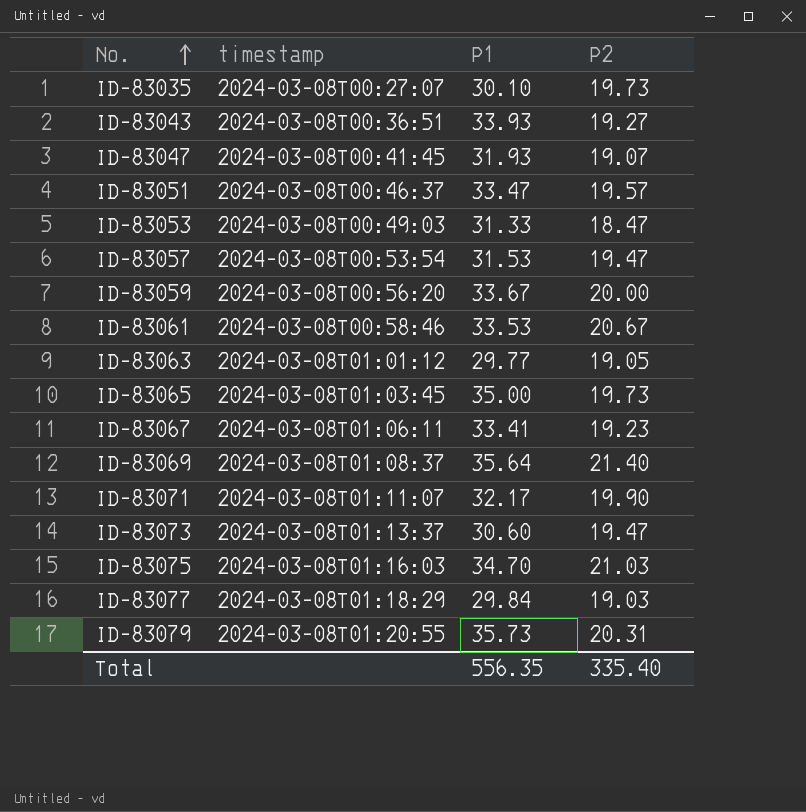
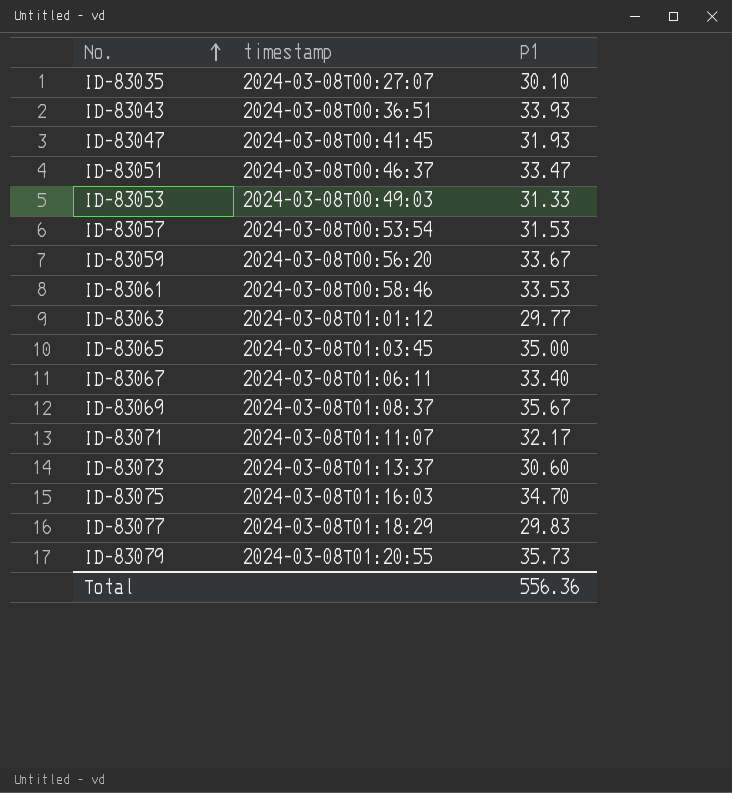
column P2 | position: 4 -> none
ID-83067 | P1: 33.41 -> 33.40
ID-83069 | P1: 35.64 -> 35.67
ID-83077 | P1: 29.84 -> 29.83
Total | P1: 556.35 -> 556.36

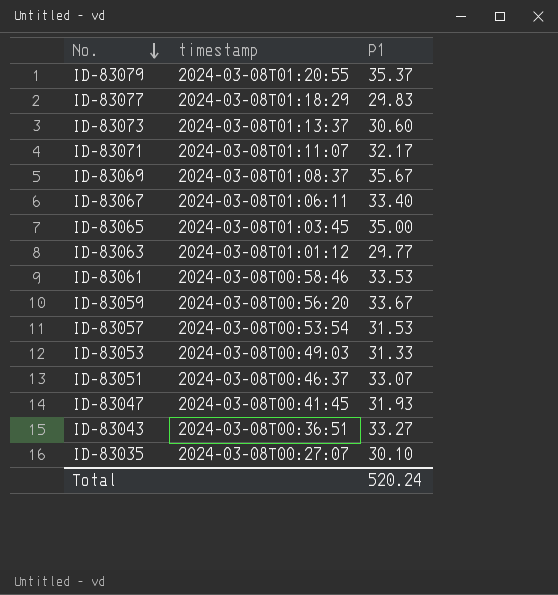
row order: No. ascending -> No. descending
row ID-83075: 2024-03-08T01:16:03 | 34.70 -> none
ID-83079 | P1: 35.73 -> 35.37
ID-83051 | P1: 33.47 -> 33.07
ID-83043 | P1: 33.93 -> 33.27
Total | P1: 556.36 -> 520.24

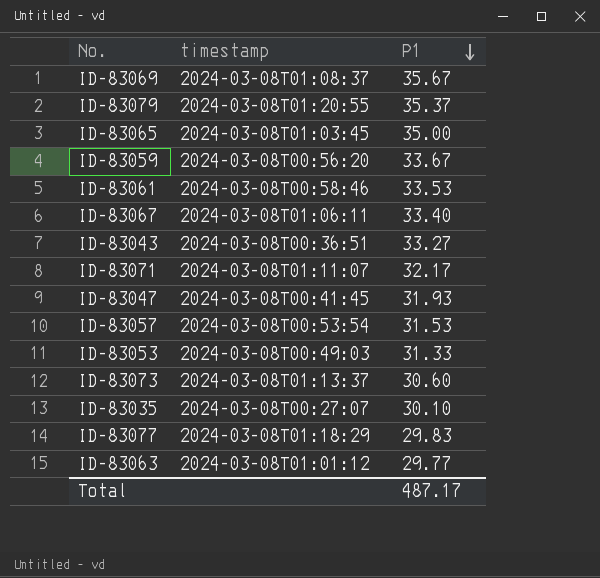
row order: No. descending -> P1 descending
row ID-83051: 2024-03-08T00:46:37 | 33.07 -> none
Total | P1: 520.24 -> 487.17

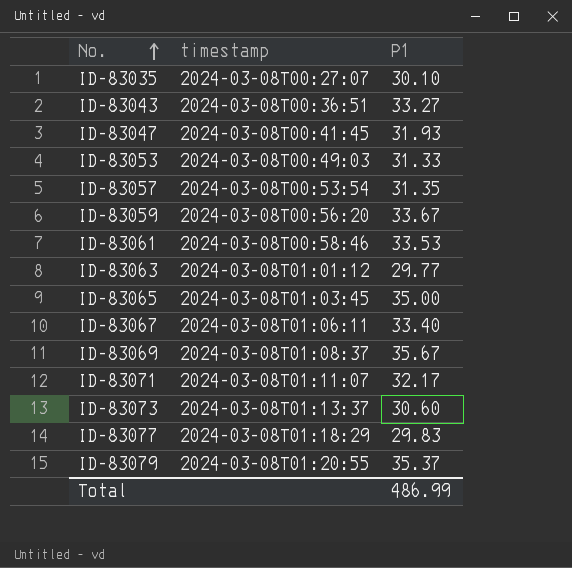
row order: P1 descending -> No. ascending
ID-83057 | P1: 31.53 -> 31.35
Total | P1: 487.17 -> 486.99

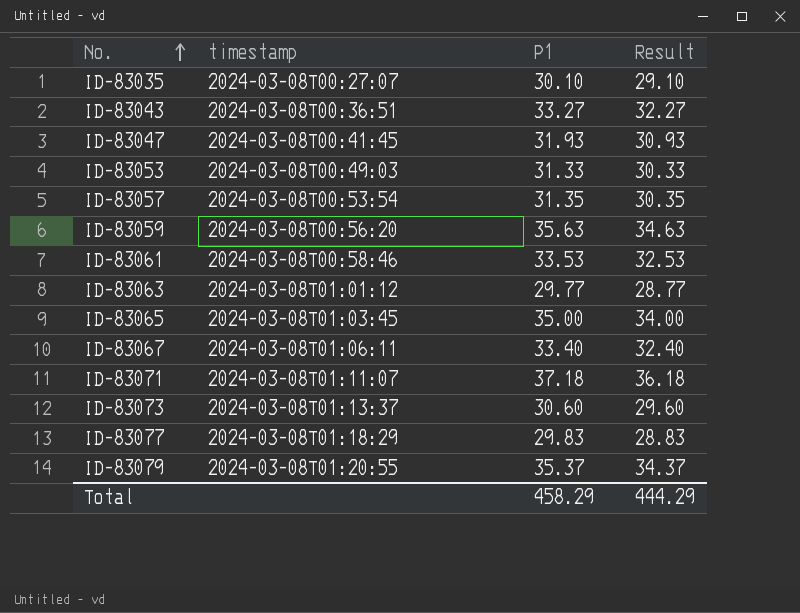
column Result | formula: none -> [P1] - 1
row ID-83069: 2024-03-08T01:08:37 | 35.67 -> none
ID-83059 | P1: 33.67 -> 35.63
ID-83071 | P1: 32.17 -> 37.18
Total | P1: 486.99 -> 458.29

